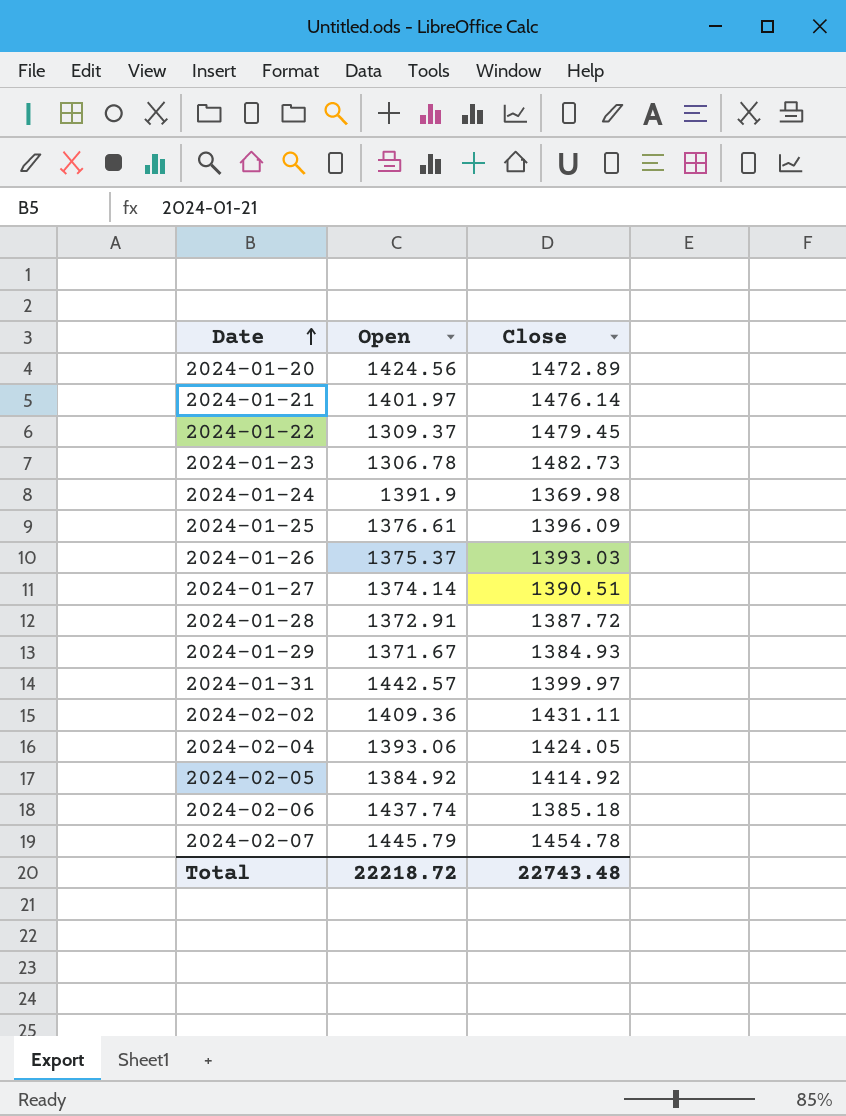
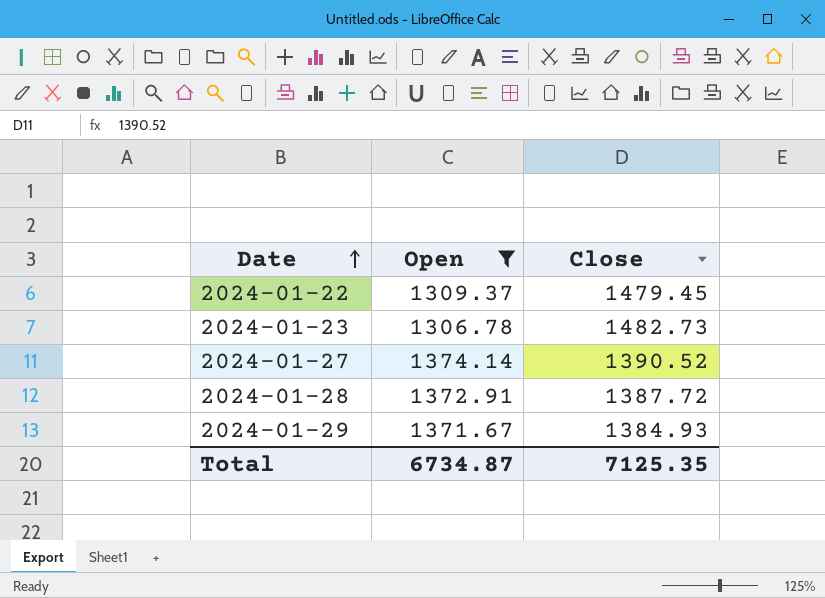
filter: none -> Open <= 1374.14
2024-01-27 | Close: 1390.51 -> 1390.52
Total | Open: 22218.72 -> 6734.87
Total | Close: 22743.48 -> 7125.35

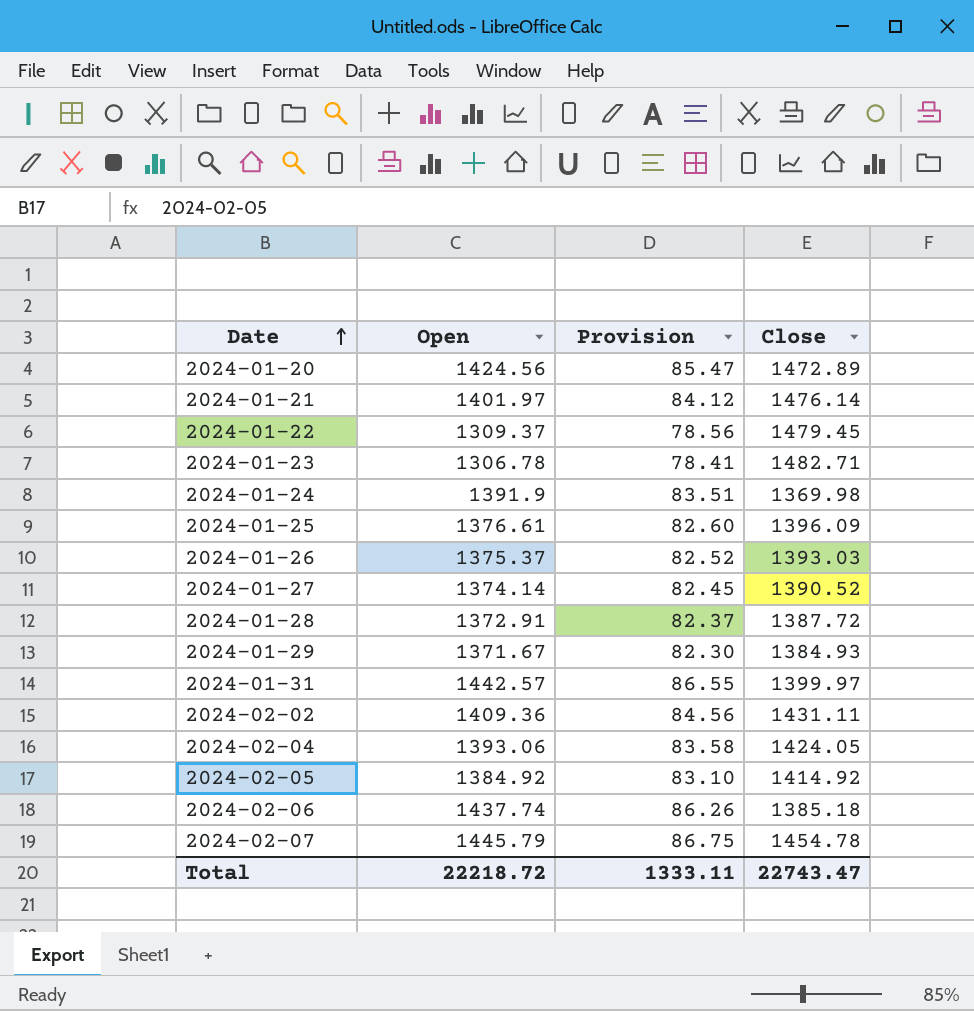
filter: Open <= 1374.14 -> none
column Provision | formula: none -> [Open] * 0.06
2024-01-23 | Close: 1482.73 -> 1482.71
Total | Open: 6734.87 -> 22218.72
Total | Close: 7125.35 -> 22743.47

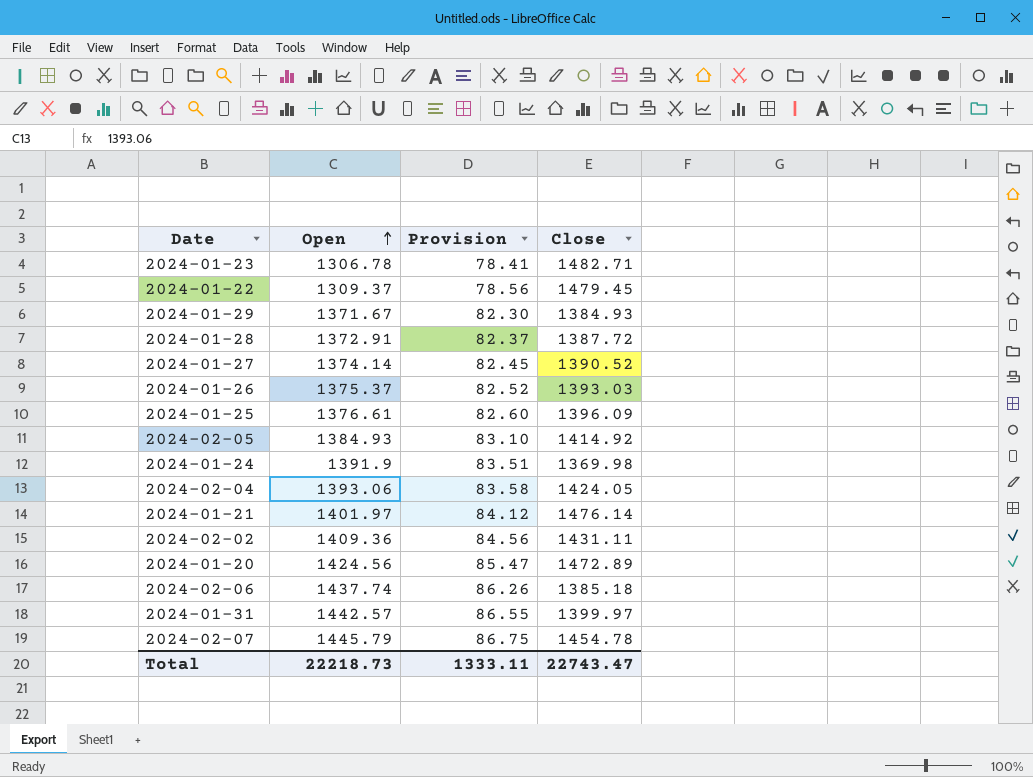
row order: Date ascending -> Open ascending
2024-02-05 | Open: 1384.92 -> 1384.93
Total | Open: 22218.72 -> 22218.73

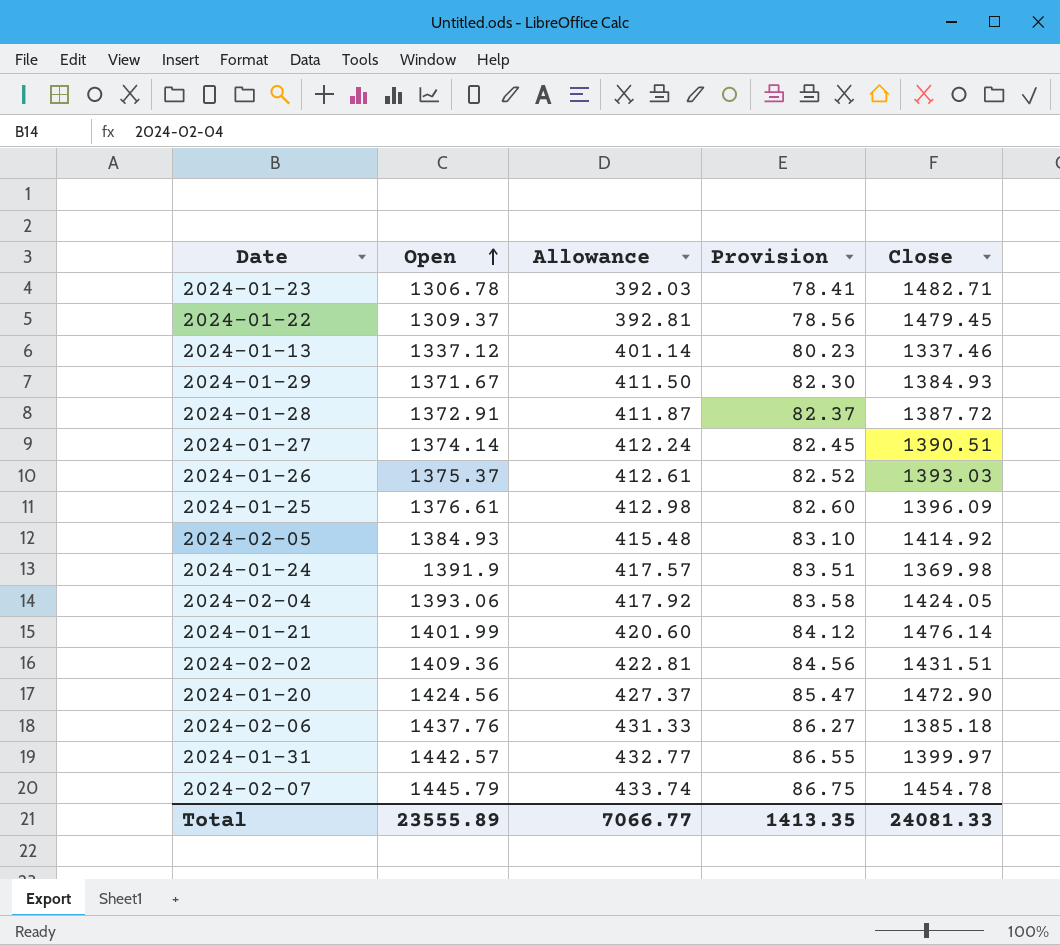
column Allowance | formula: none -> [Open] * 0.3
row 2024-01-13: none -> 1337.12 | 401.14 | 80.23 | 1337.46
2024-01-27 | Close: 1390.52 -> 1390.51
2024-01-21 | Open: 1401.97 -> 1401.99
2024-02-02 | Close: 1431.11 -> 1431.51
2024-01-20 | Close: 1472.89 -> 1472.90
2024-02-06 | Open: 1437.74 -> 1437.76
2024-02-06 | Provision: 86.26 -> 86.27
Total | Open: 22218.73 -> 23555.89
Total | Provision: 1333.11 -> 1413.35
Total | Close: 22743.47 -> 24081.33

